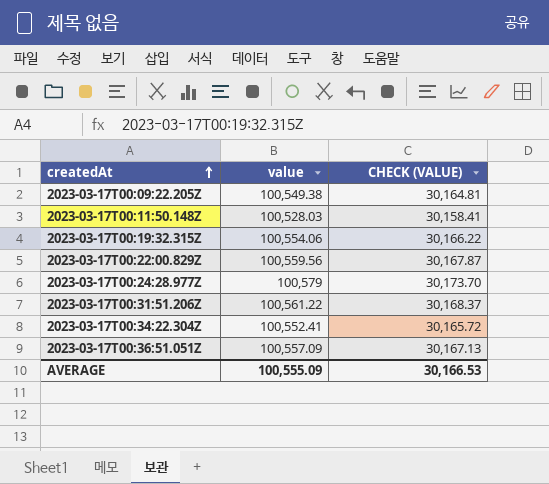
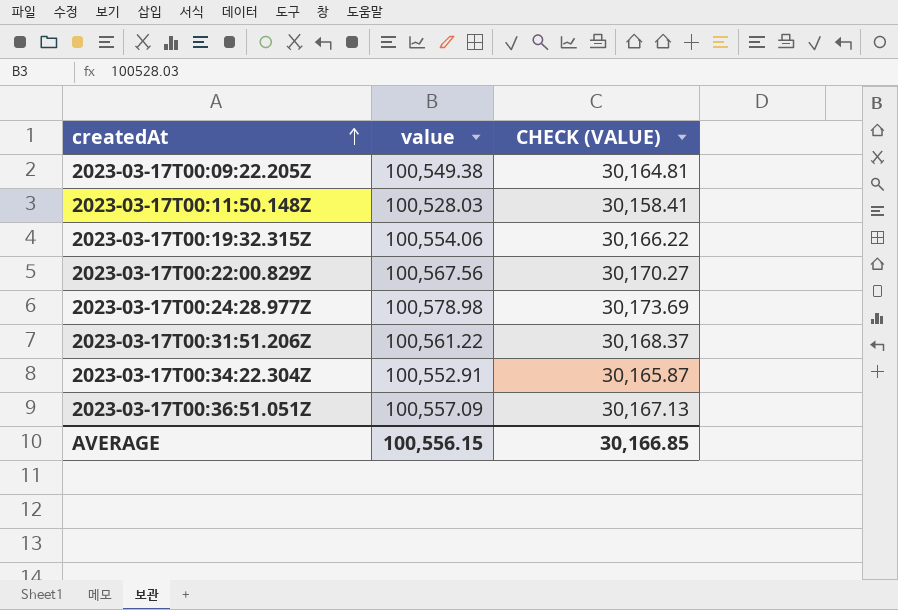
2023-03-17T00:22:00.829Z | value: 100,559.56 -> 100,567.56
2023-03-17T00:22:00.829Z | CHECK (VALUE): 30,167.87 -> 30,170.27
2023-03-17T00:24:28.977Z | value: 100,579 -> 100,578.98
2023-03-17T00:24:28.977Z | CHECK (VALUE): 30,173.70 -> 30,173.69
2023-03-17T00:34:22.304Z | value: 100,552.41 -> 100,552.91
2023-03-17T00:34:22.304Z | CHECK (VALUE): 30,165.72 -> 30,165.87
AVERAGE | value: 100,555.09 -> 100,556.15
AVERAGE | CHECK (VALUE): 30,166.53 -> 30,166.85

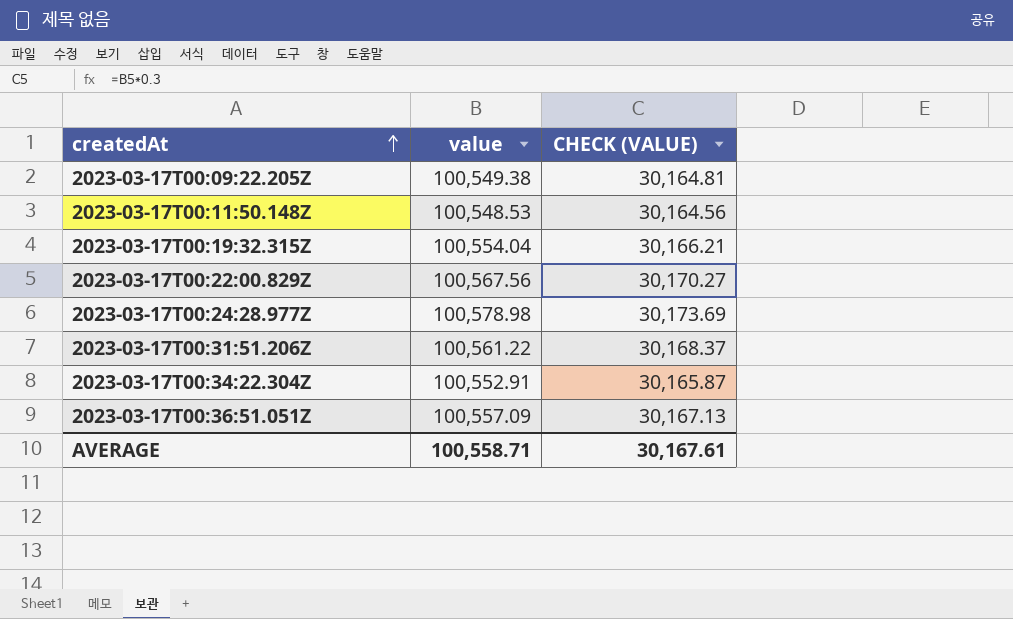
2023-03-17T00:11:50.148Z | value: 100,528.03 -> 100,548.53
2023-03-17T00:11:50.148Z | CHECK (VALUE): 30,158.41 -> 30,164.56
2023-03-17T00:19:32.315Z | value: 100,554.06 -> 100,554.04
2023-03-17T00:19:32.315Z | CHECK (VALUE): 30,166.22 -> 30,166.21
AVERAGE | value: 100,556.15 -> 100,558.71
AVERAGE | CHECK (VALUE): 30,166.85 -> 30,167.61

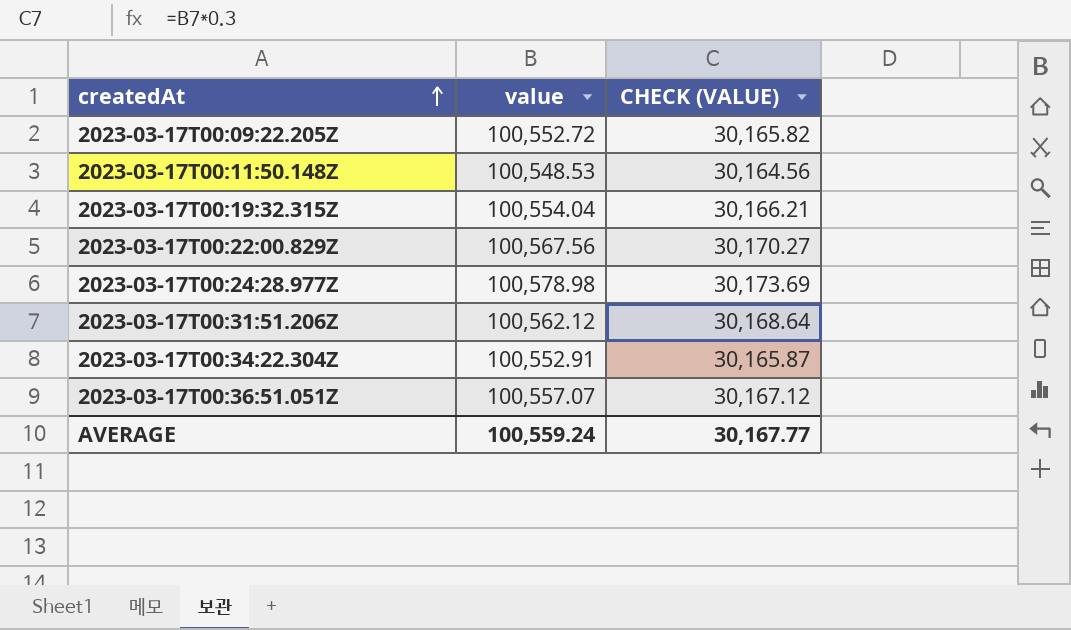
2023-03-17T00:09:22.205Z | value: 100,549.38 -> 100,552.72
2023-03-17T00:09:22.205Z | CHECK (VALUE): 30,164.81 -> 30,165.82
2023-03-17T00:31:51.206Z | value: 100,561.22 -> 100,562.12
2023-03-17T00:31:51.206Z | CHECK (VALUE): 30,168.37 -> 30,168.64
2023-03-17T00:36:51.051Z | value: 100,557.09 -> 100,557.07
2023-03-17T00:36:51.051Z | CHECK (VALUE): 30,167.13 -> 30,167.12
AVERAGE | value: 100,558.71 -> 100,559.24
AVERAGE | CHECK (VALUE): 30,167.61 -> 30,167.77

